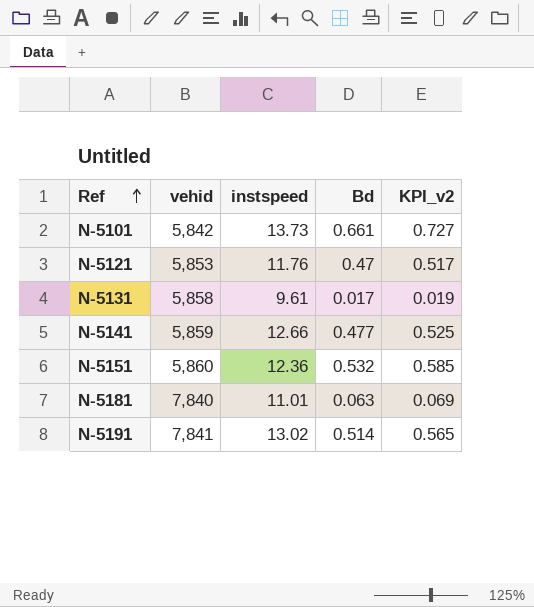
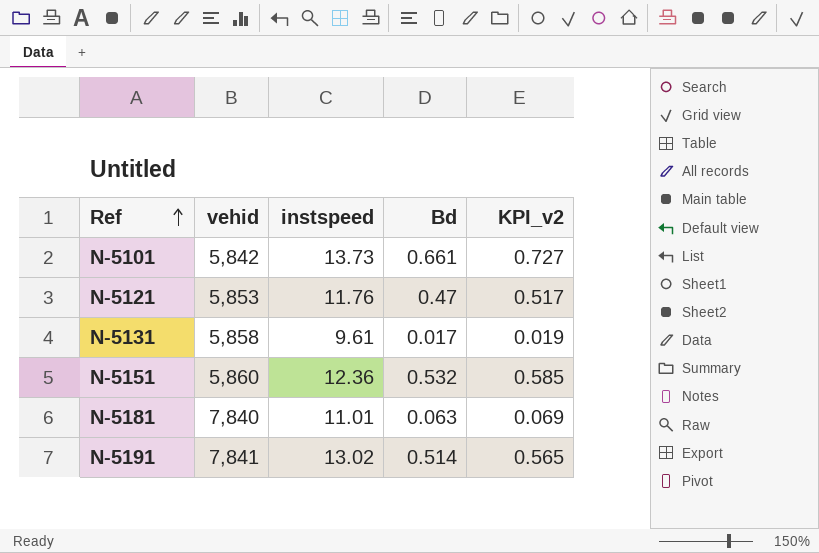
row N-5141: 5,859 | 12.66 | 0.477 | 0.525 -> none

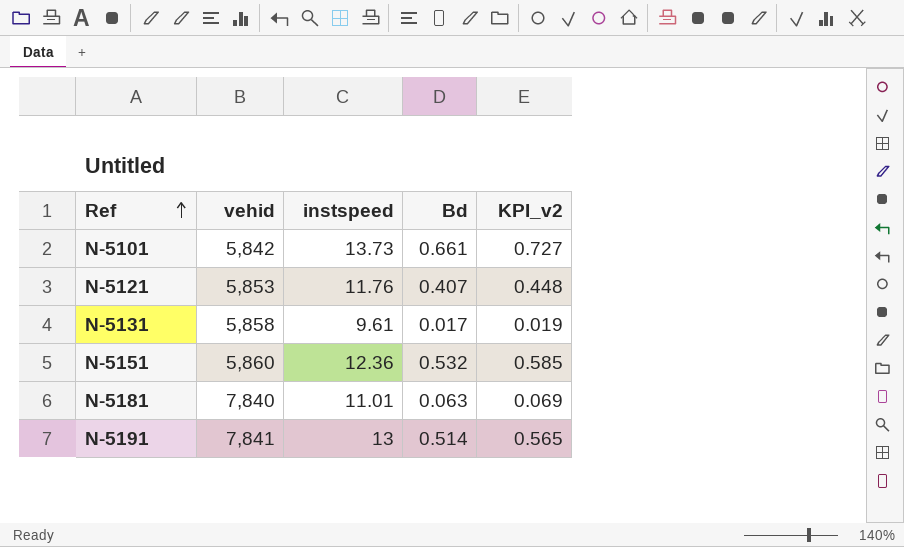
N-5121 | Bd: 0.47 -> 0.407
N-5121 | KPI_v2: 0.517 -> 0.448
N-5191 | instspeed: 13.02 -> 13

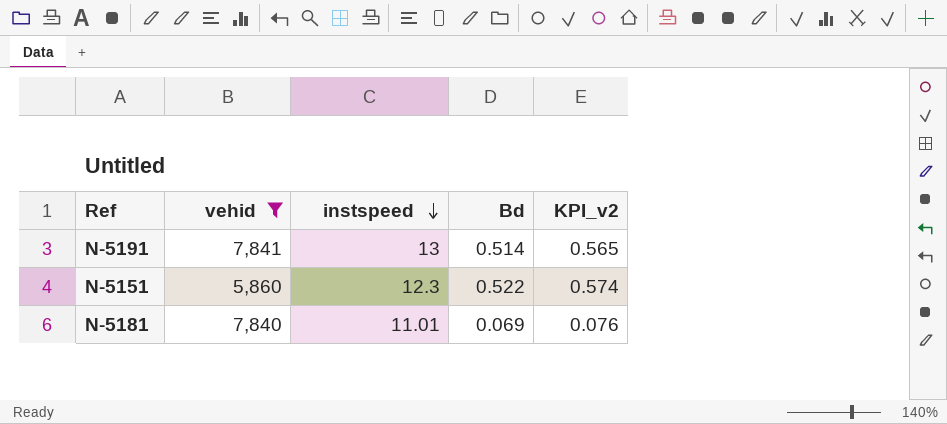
filter: none -> vehid >= 5,860
row order: Ref ascending -> instspeed descending
N-5151 | instspeed: 12.36 -> 12.3
N-5151 | Bd: 0.532 -> 0.522
N-5151 | KPI_v2: 0.585 -> 0.574
N-5181 | Bd: 0.063 -> 0.069
N-5181 | KPI_v2: 0.069 -> 0.076

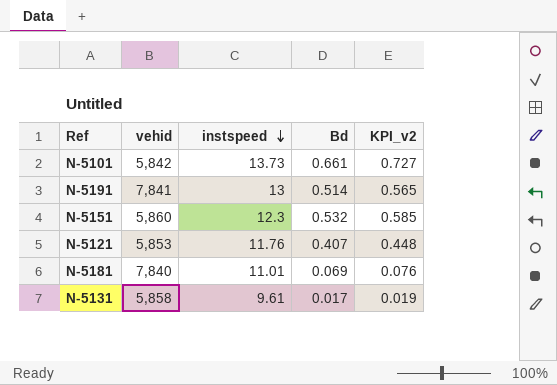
filter: vehid >= 5,860 -> none
N-5151 | Bd: 0.522 -> 0.532
N-5151 | KPI_v2: 0.574 -> 0.585

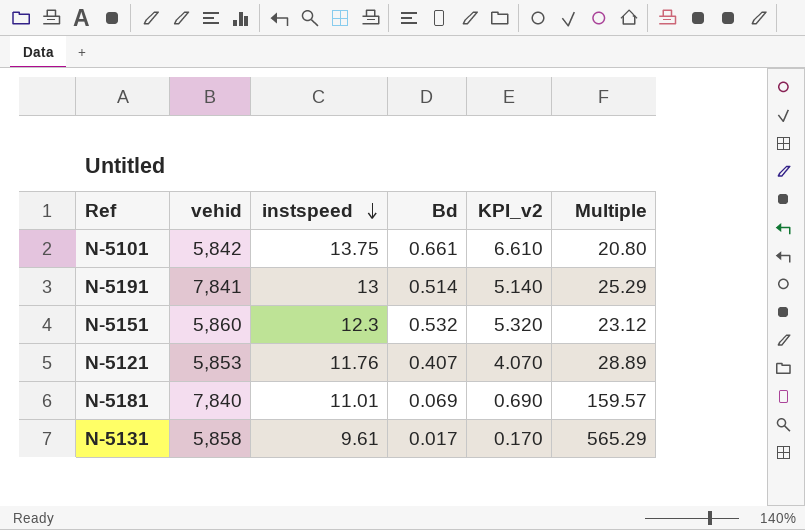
column KPI_v2 | formula: [Bd] * 1.1 -> [Bd] * 10
column Multiple | formula: none -> [instspeed] / [Bd]
N-5101 | instspeed: 13.73 -> 13.75

